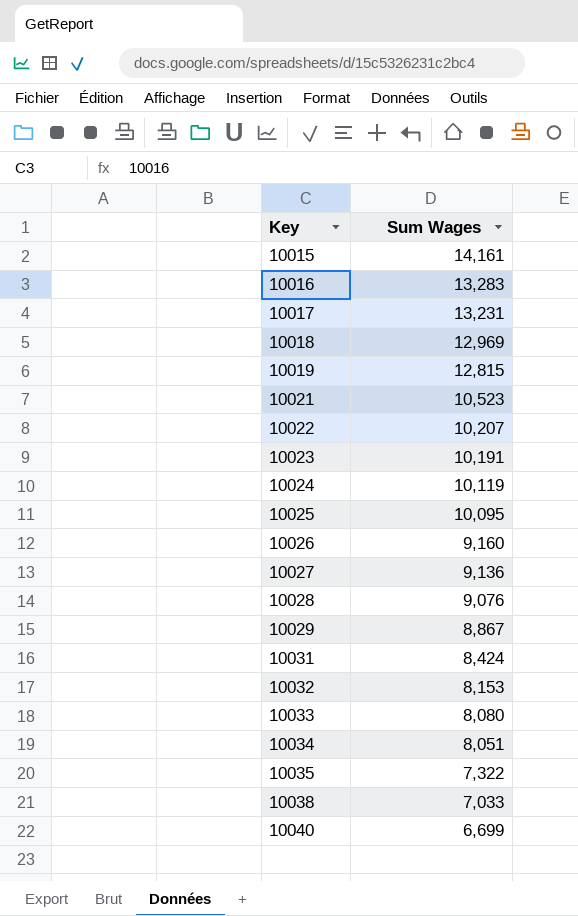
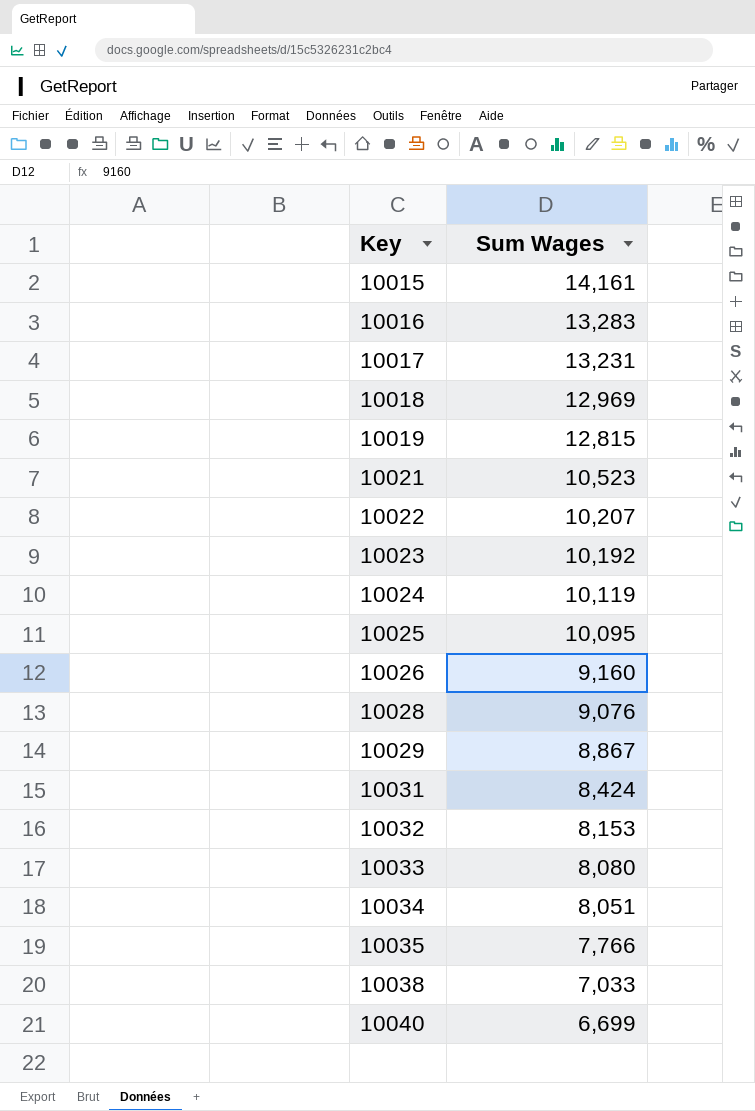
row 10027: 9,136 -> none
10023 | Sum Wages: 10,191 -> 10,192
10035 | Sum Wages: 7,322 -> 7,766

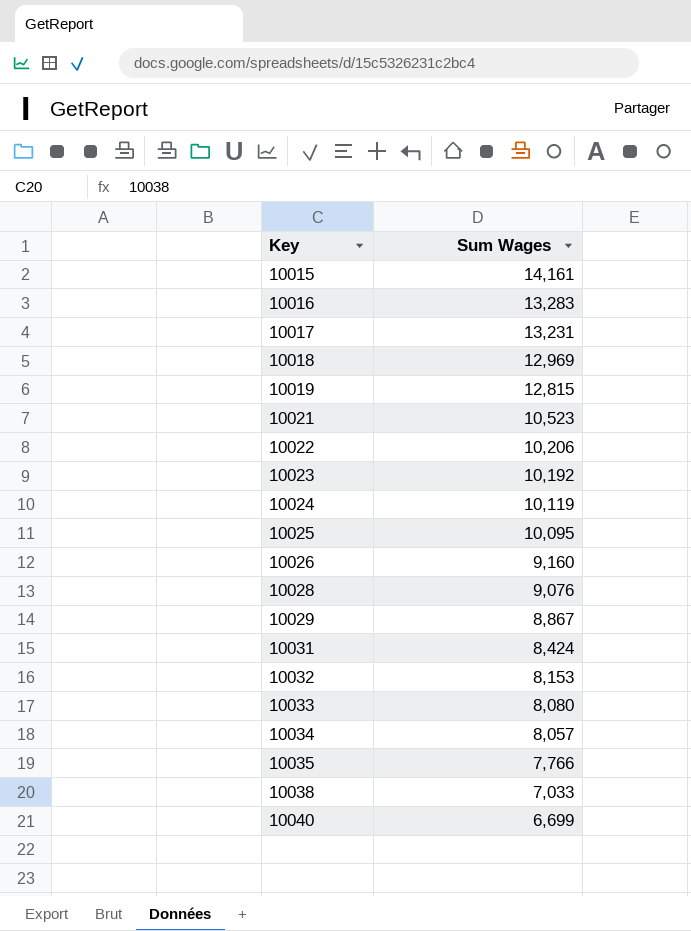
10022 | Sum Wages: 10,207 -> 10,206
10034 | Sum Wages: 8,051 -> 8,057

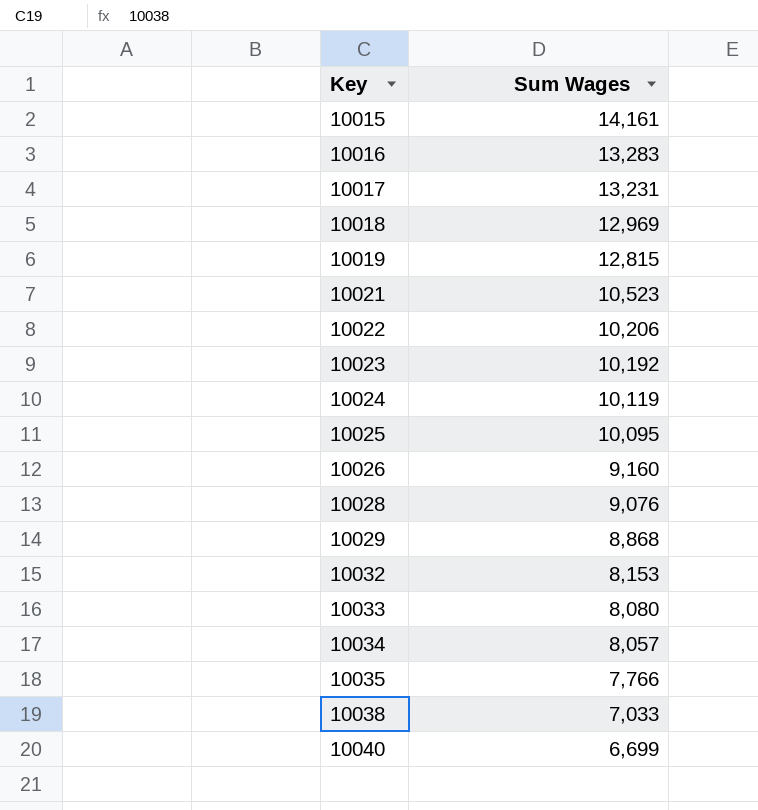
row 10031: 8,424 -> none
10029 | Sum Wages: 8,867 -> 8,868

